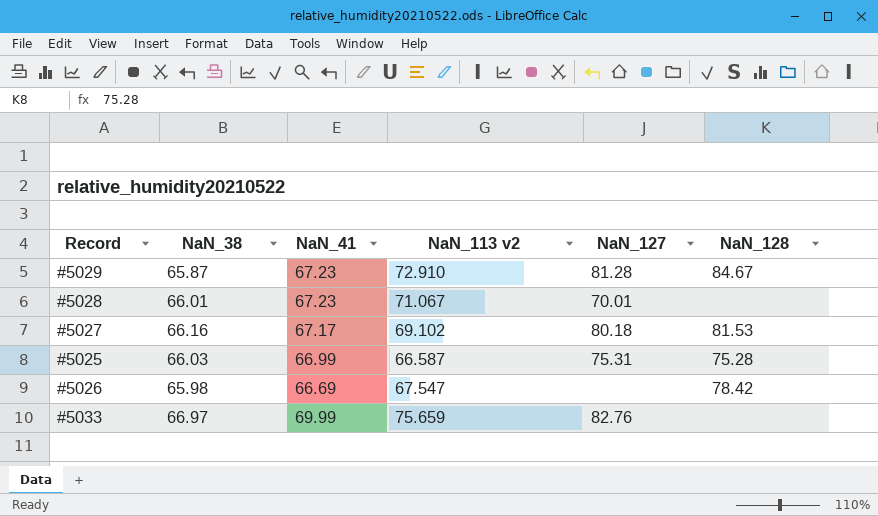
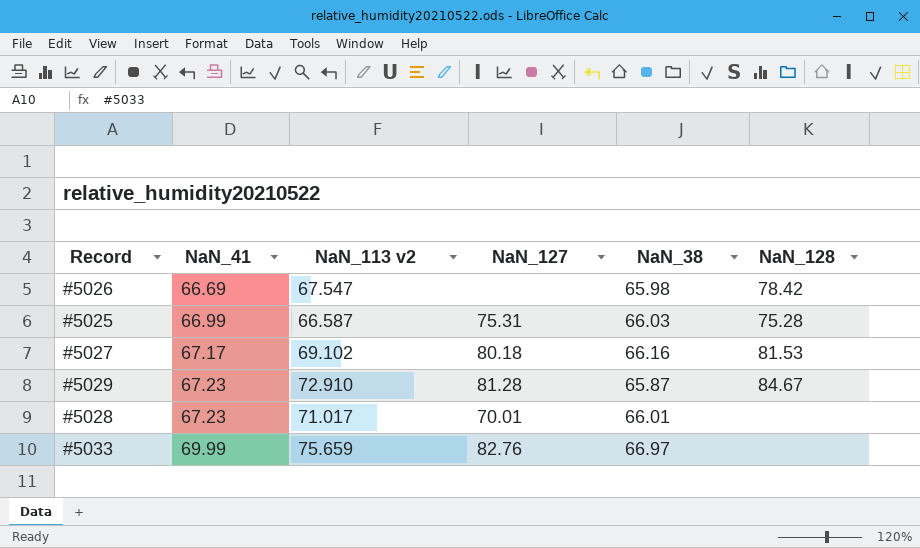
row order: none -> NaN_41 ascending
column NaN_38 | position: 2 -> 5
#5028 | NaN_113 v2: 71.067 -> 71.017

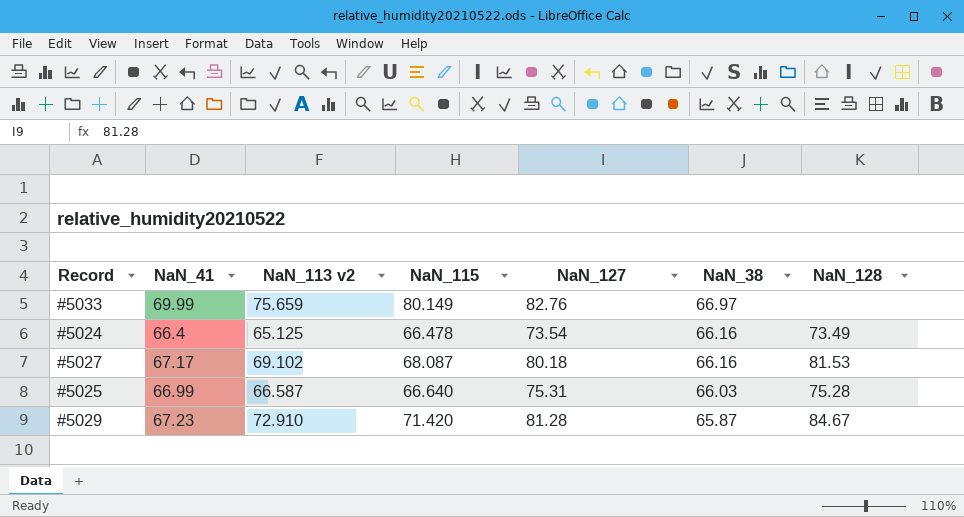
row order: NaN_41 ascending -> NaN_38 descending
column NaN_115 | position: none -> 4
row #5026: 66.69 | 67.547 | none | 65.98 | 78.42 -> none
row #5028: 67.23 | 71.017 | 70.01 | 66.01 | none -> none
row #5024: none -> 66.4 | 65.125 | 66.478 | 73.54 | 66.16 | 73.49

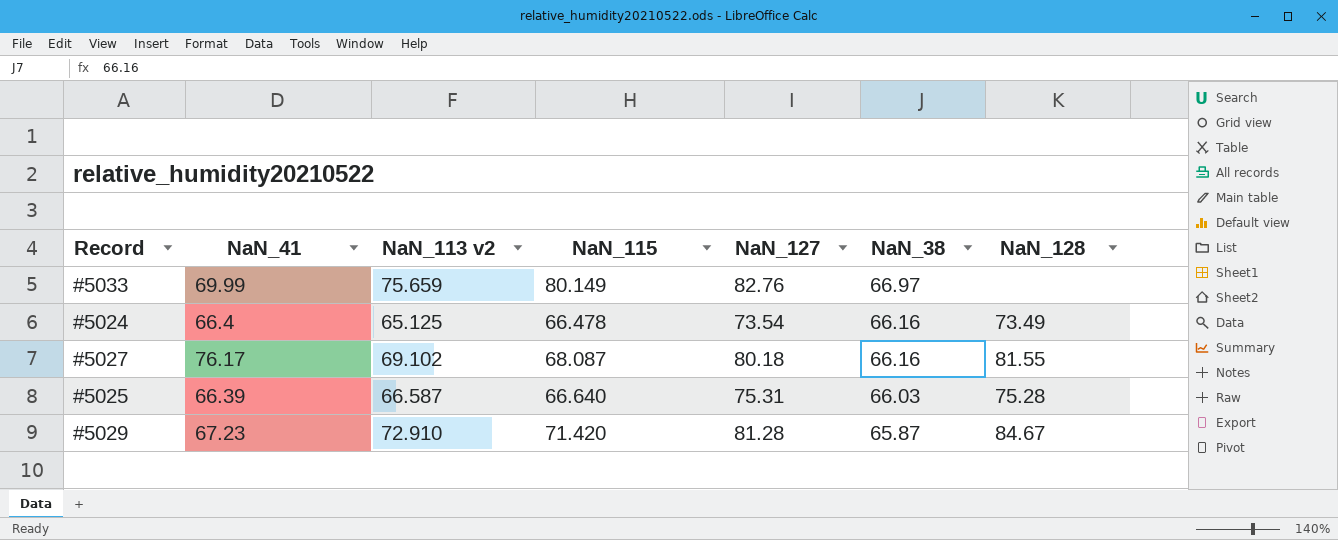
#5027 | NaN_41: 67.17 -> 76.17
#5027 | NaN_128: 81.53 -> 81.55
#5025 | NaN_41: 66.99 -> 66.39

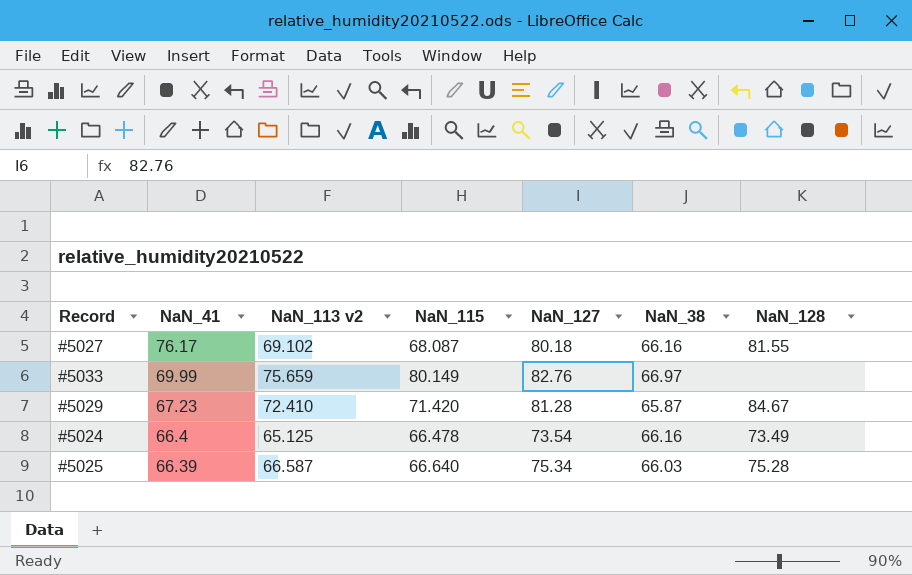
row order: NaN_38 descending -> NaN_41 descending
#5029 | NaN_113 v2: 72.910 -> 72.410
#5025 | NaN_127: 75.31 -> 75.34

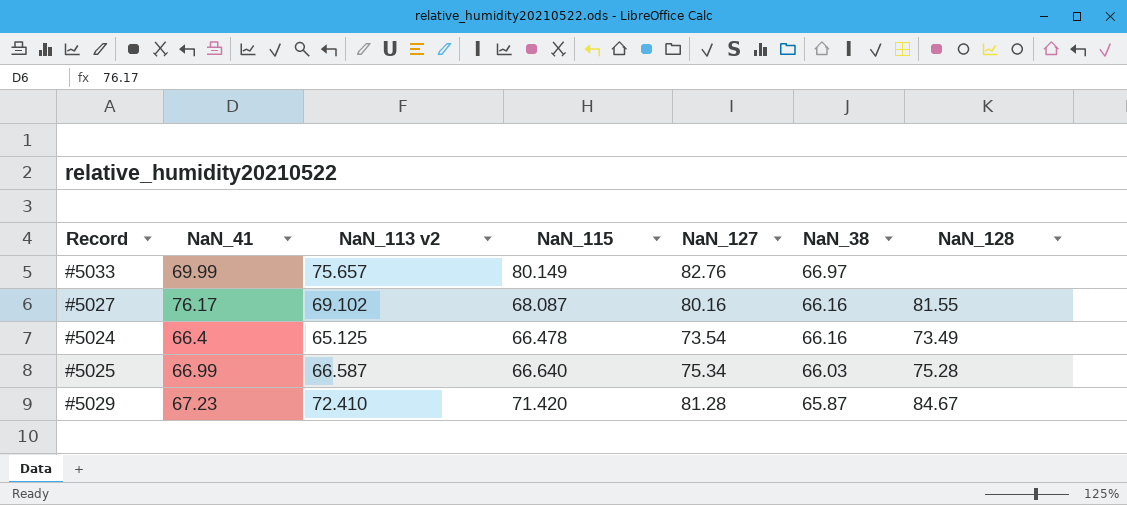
row order: NaN_41 descending -> NaN_38 descending
#5033 | NaN_113 v2: 75.659 -> 75.657
#5027 | NaN_127: 80.18 -> 80.16
#5025 | NaN_41: 66.39 -> 66.99

